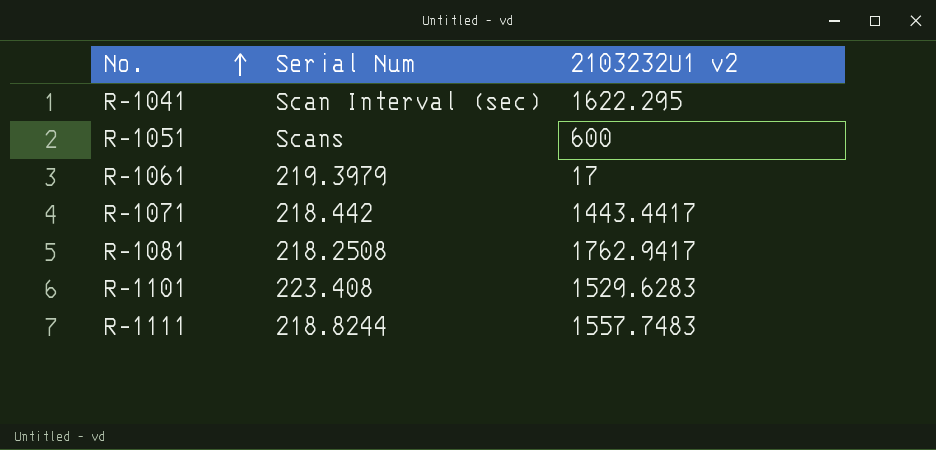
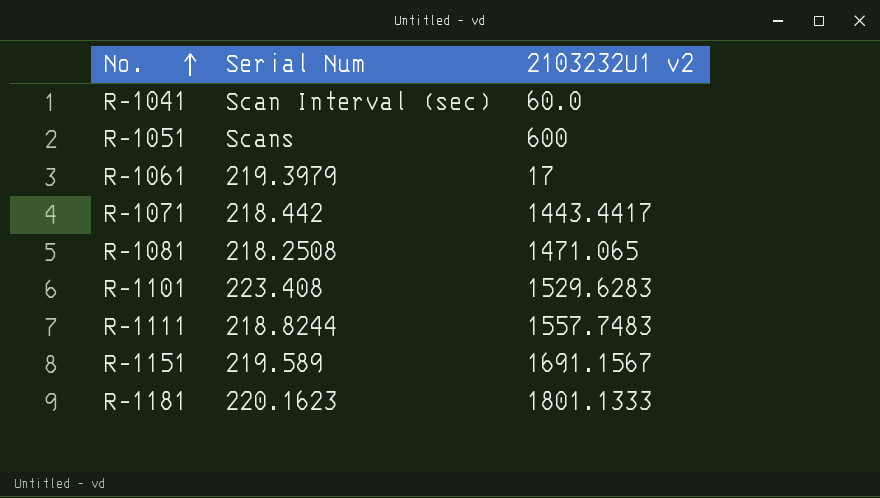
R-1041 | 2103232U1 v2: 1622.295 -> 60.0
R-1081 | 2103232U1 v2: 1762.9417 -> 1471.065
row R-1151: none -> 219.589 | 1691.1567
row R-1181: none -> 220.1623 | 1801.1333

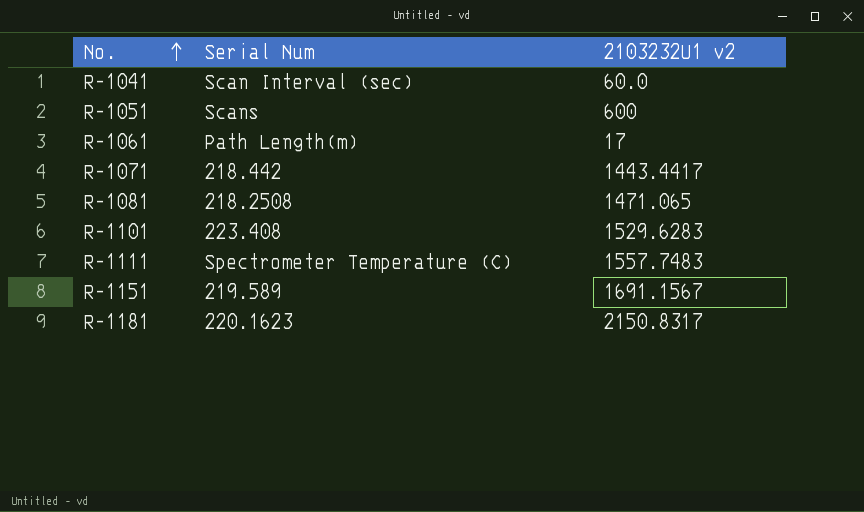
R-1061 | Serial Num: 219.3979 -> Path Length(m)
R-1111 | Serial Num: 218.8244 -> Spectrometer Temperature (C)
R-1181 | 2103232U1 v2: 1801.1333 -> 2150.8317

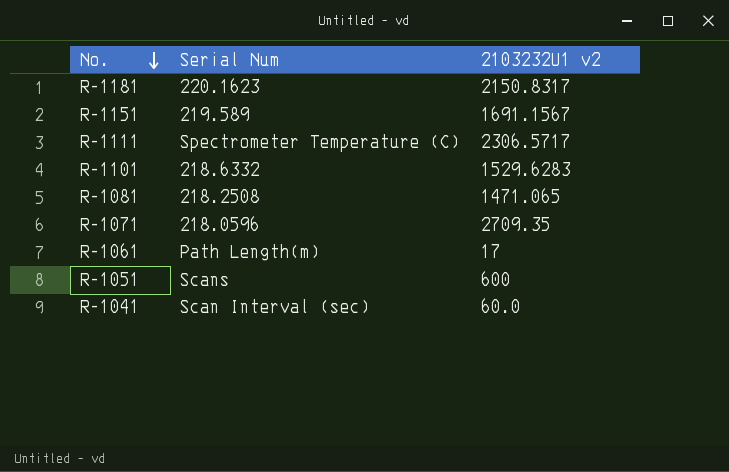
row order: No. ascending -> No. descending
R-1111 | 2103232U1 v2: 1557.7483 -> 2306.5717
R-1101 | Serial Num: 223.408 -> 218.6332
R-1071 | Serial Num: 218.442 -> 218.0596
R-1071 | 2103232U1 v2: 1443.4417 -> 2709.35

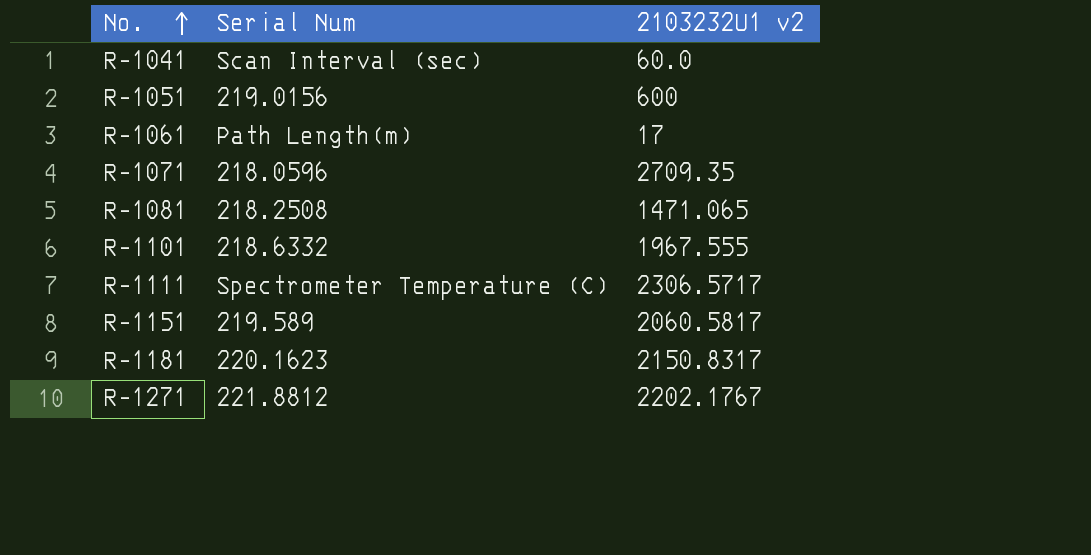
row order: No. descending -> No. ascending
R-1051 | Serial Num: Scans -> 219.0156
R-1101 | 2103232U1 v2: 1529.6283 -> 1967.555
R-1151 | 2103232U1 v2: 1691.1567 -> 2060.5817
row R-1271: none -> 221.8812 | 2202.1767

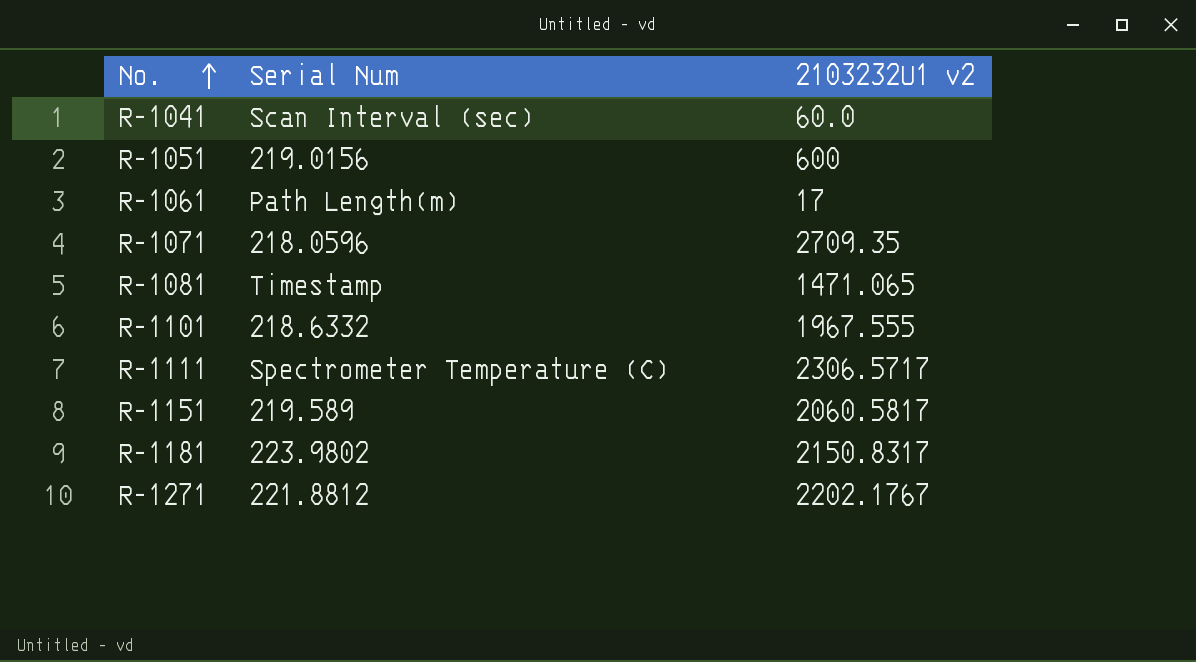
R-1081 | Serial Num: 218.2508 -> Timestamp
R-1181 | Serial Num: 220.1623 -> 223.9802

